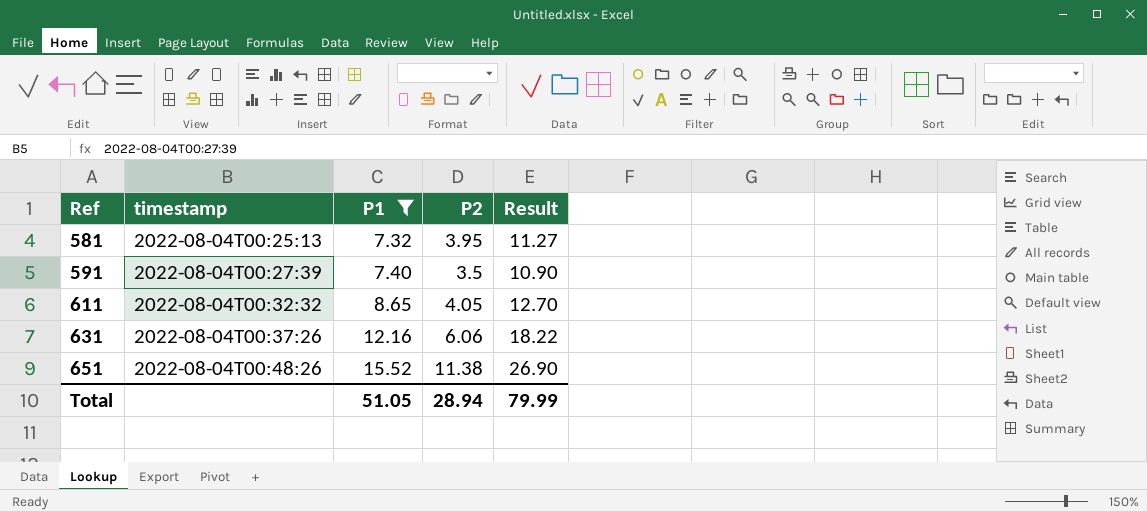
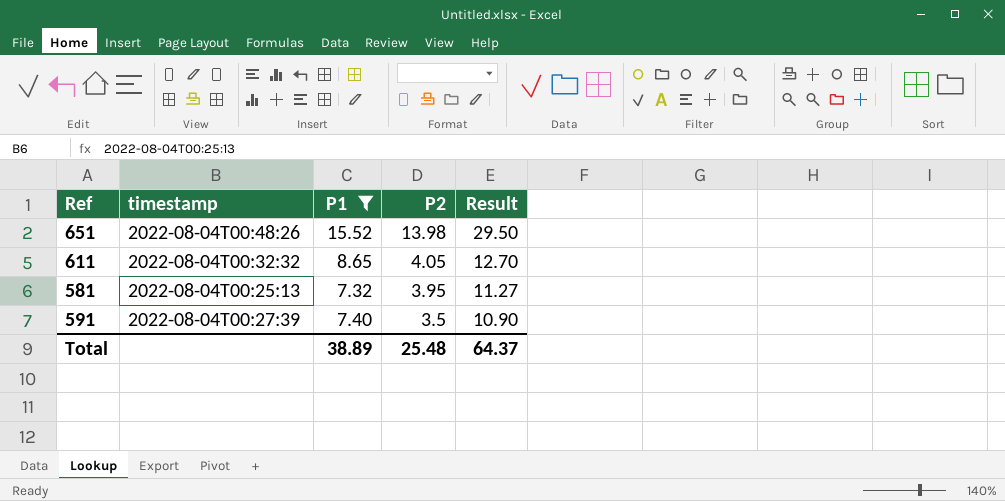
row order: Ref ascending -> P2 descending
row 631: 2022-08-04T00:37:26 | 12.16 | 6.06 | 18.22 -> none
651 | P2: 11.38 -> 13.98
651 | Result: 26.90 -> 29.50
Total | P1: 51.05 -> 38.89
Total | P2: 28.94 -> 25.48
Total | Result: 79.99 -> 64.37

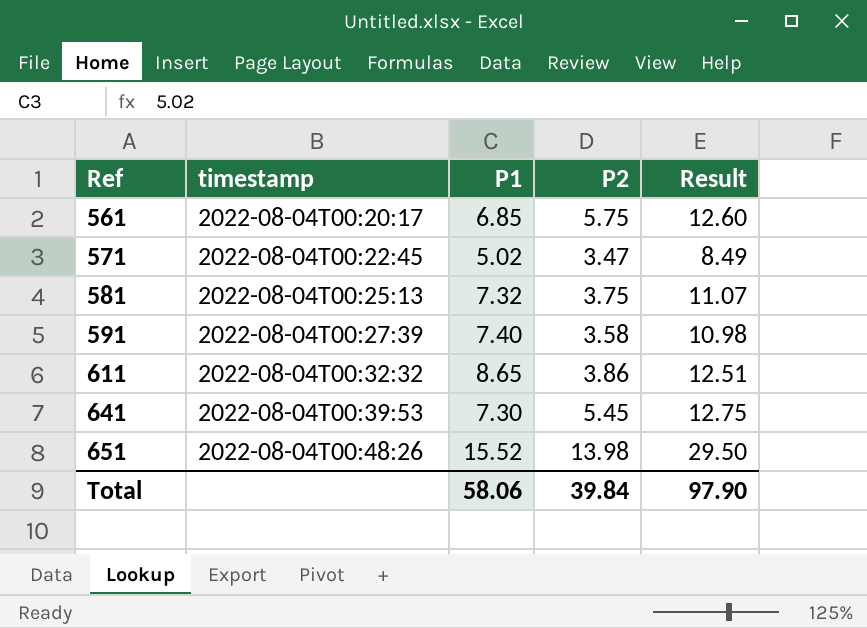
filter: P1 >= 7.32 -> none
row order: P2 descending -> Ref ascending
581 | P2: 3.95 -> 3.75
581 | Result: 11.27 -> 11.07
591 | P2: 3.5 -> 3.58
591 | Result: 10.90 -> 10.98
611 | P2: 4.05 -> 3.86
611 | Result: 12.70 -> 12.51
Total | P1: 38.89 -> 58.06
Total | P2: 25.48 -> 39.84
Total | Result: 64.37 -> 97.90

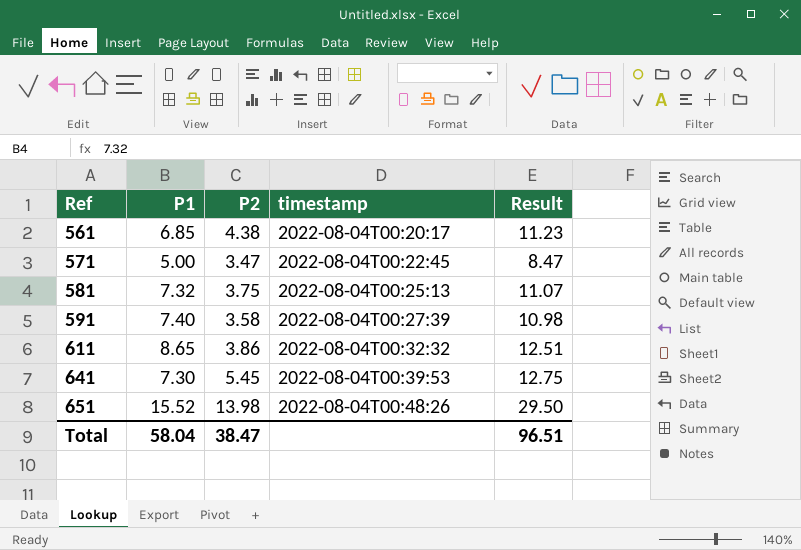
column timestamp | position: 2 -> 4
561 | P2: 5.75 -> 4.38
561 | Result: 12.60 -> 11.23
571 | P1: 5.02 -> 5.00
571 | Result: 8.49 -> 8.47
Total | P1: 58.06 -> 58.04
Total | P2: 39.84 -> 38.47
Total | Result: 97.90 -> 96.51

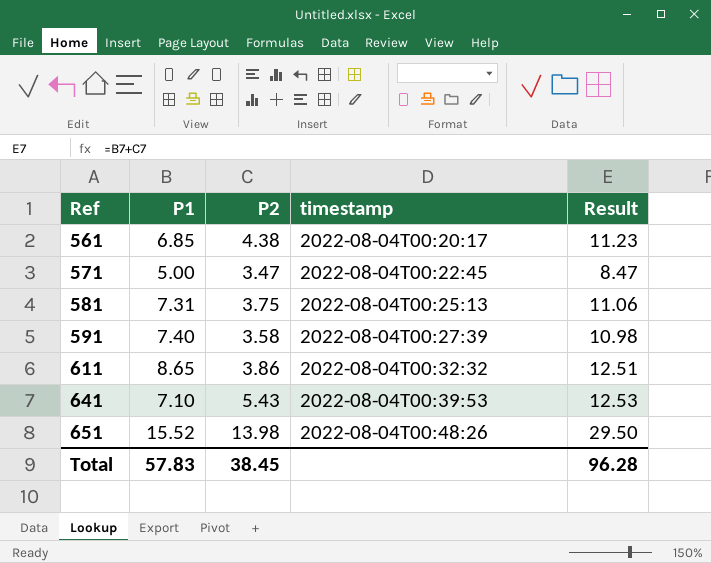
581 | P1: 7.32 -> 7.31
581 | Result: 11.07 -> 11.06
641 | P1: 7.30 -> 7.10
641 | P2: 5.45 -> 5.43
641 | Result: 12.75 -> 12.53
Total | P1: 58.04 -> 57.83
Total | P2: 38.47 -> 38.45
Total | Result: 96.51 -> 96.28

